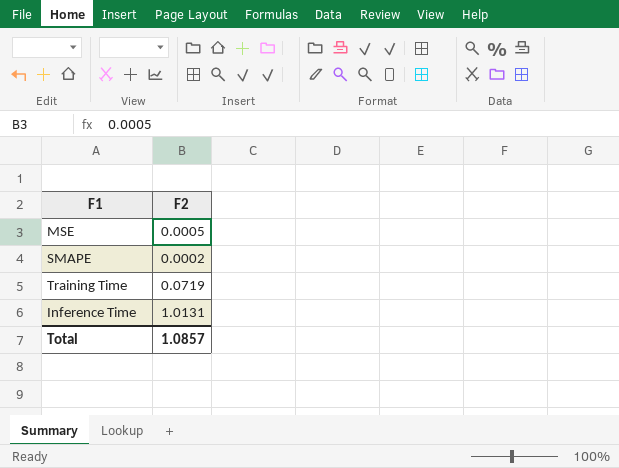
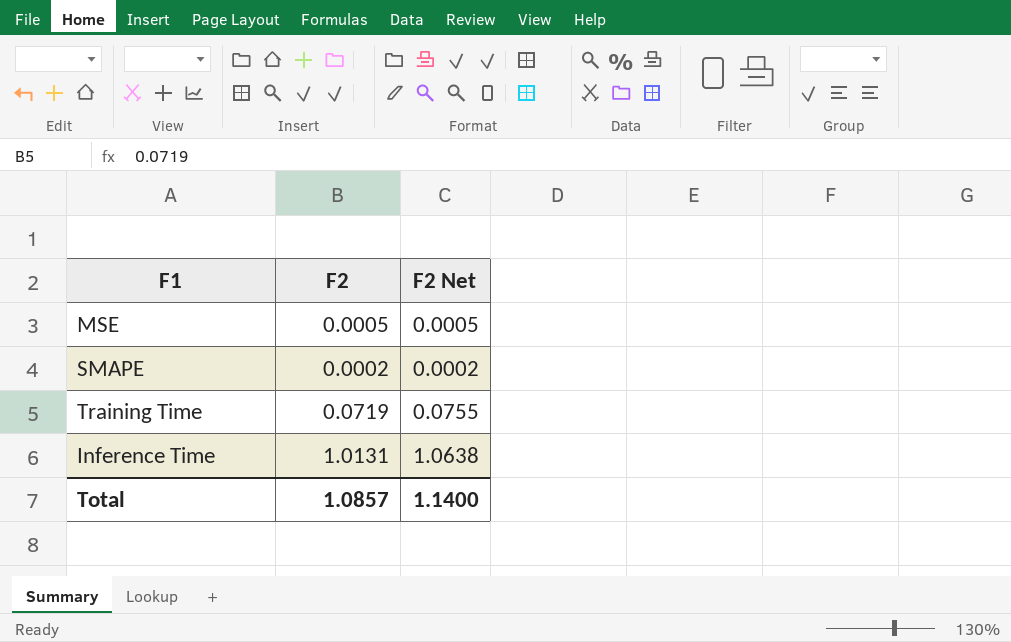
column F2 Net | formula: none -> [F2] * 1.05

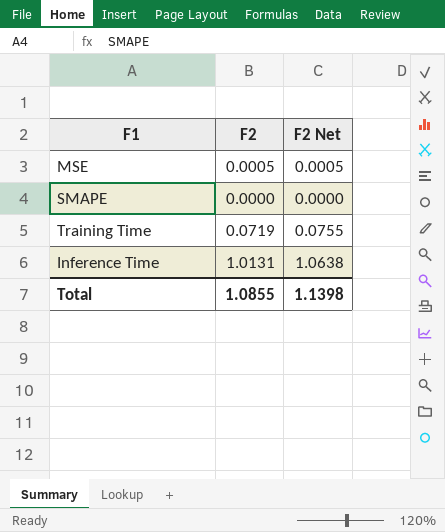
SMAPE | F2: 0.0002 -> 0.0000
SMAPE | F2 Net: 0.0002 -> 0.0000
Total | F2: 1.0857 -> 1.0855
Total | F2 Net: 1.1400 -> 1.1398

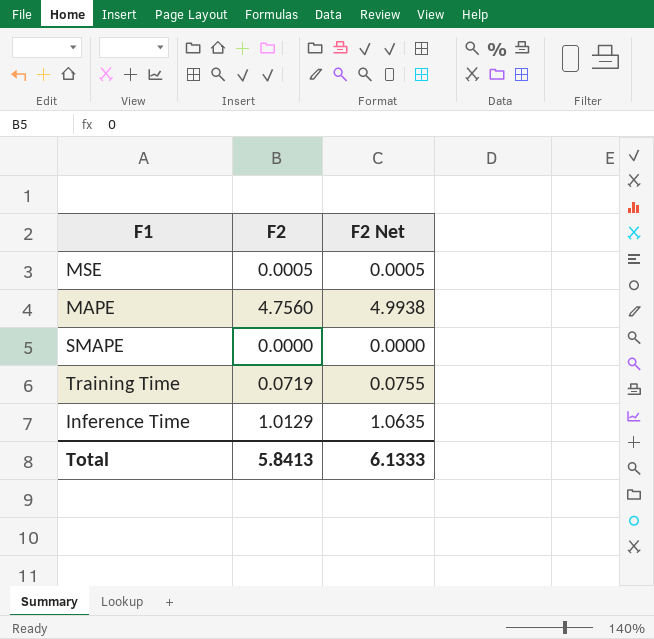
row MAPE: none -> 4.7560 | 4.9938
Inference Time | F2: 1.0131 -> 1.0129
Inference Time | F2 Net: 1.0638 -> 1.0635
Total | F2: 1.0855 -> 5.8413
Total | F2 Net: 1.1398 -> 6.1333

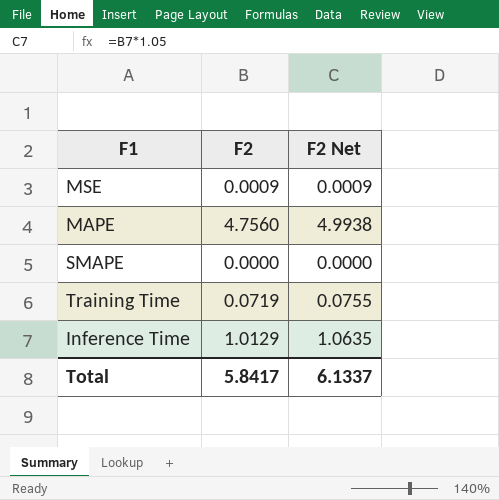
MSE | F2: 0.0005 -> 0.0009
MSE | F2 Net: 0.0005 -> 0.0009
Total | F2: 5.8413 -> 5.8417
Total | F2 Net: 6.1333 -> 6.1337

